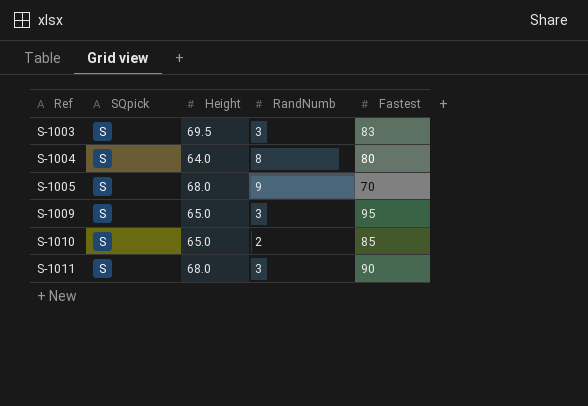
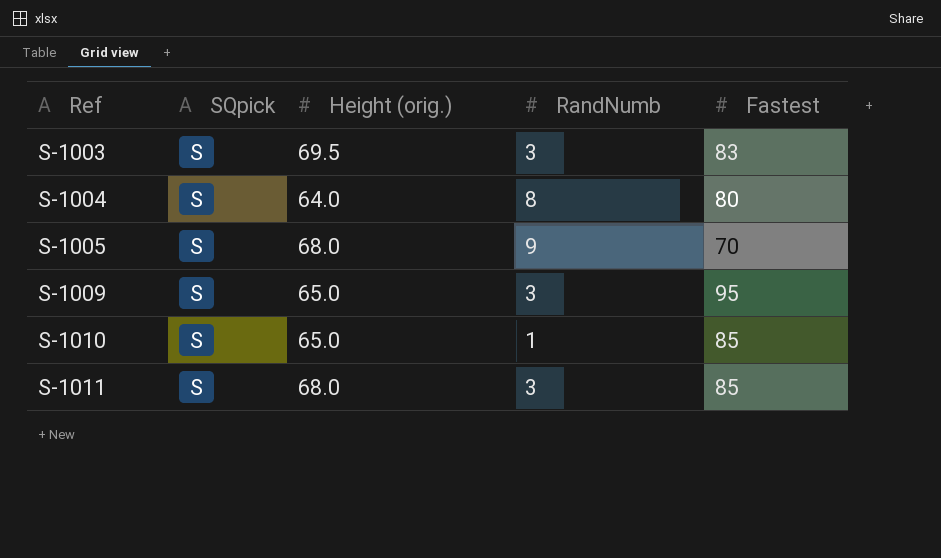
column name: Height -> Height (orig.)
S-1010 | RandNumb: 2 -> 1
S-1011 | Fastest: 90 -> 85

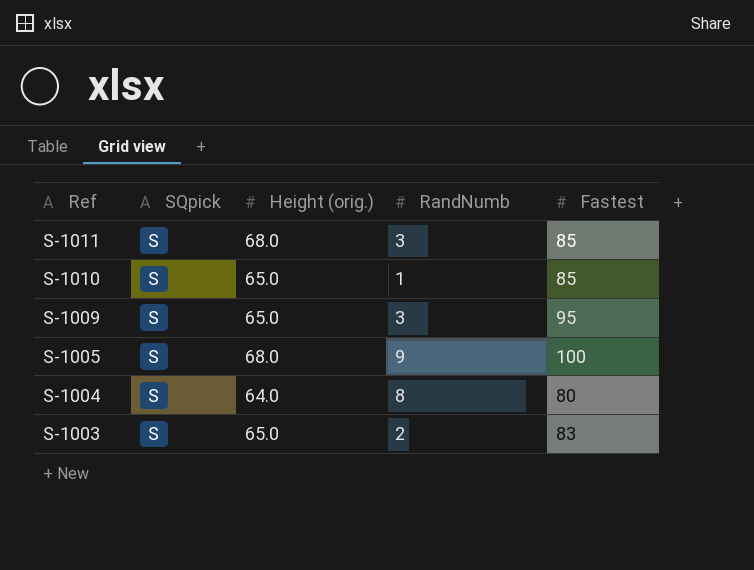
row order: Ref ascending -> Ref descending
S-1005 | Fastest: 70 -> 100
S-1003 | Height (orig.): 69.5 -> 65.0
S-1003 | RandNumb: 3 -> 2

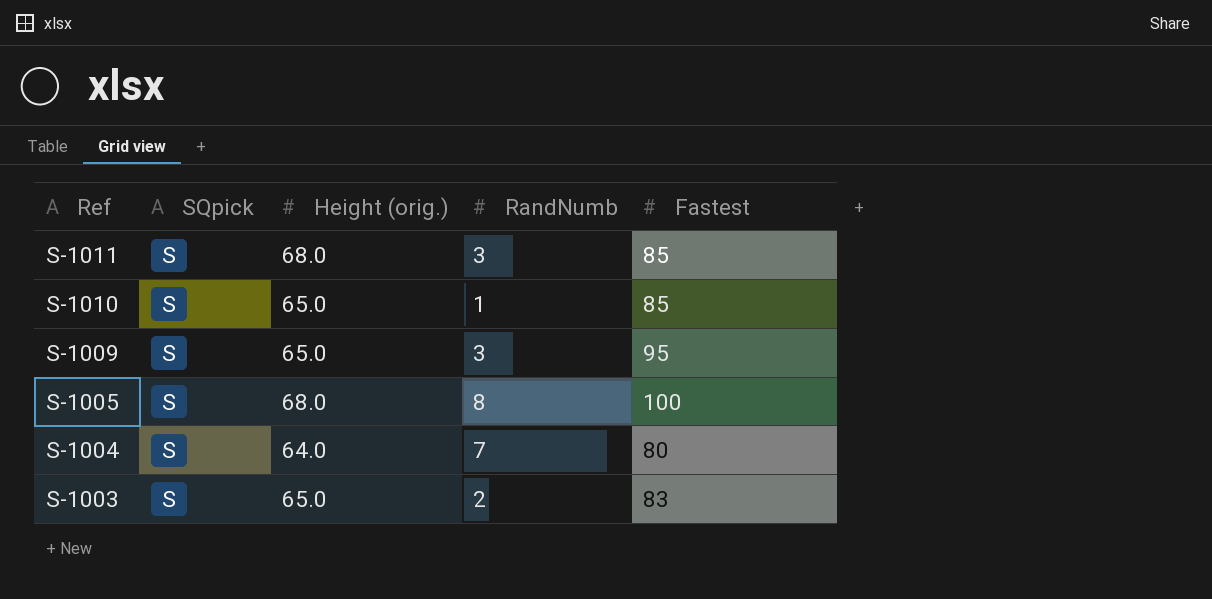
S-1005 | RandNumb: 9 -> 8
S-1004 | RandNumb: 8 -> 7

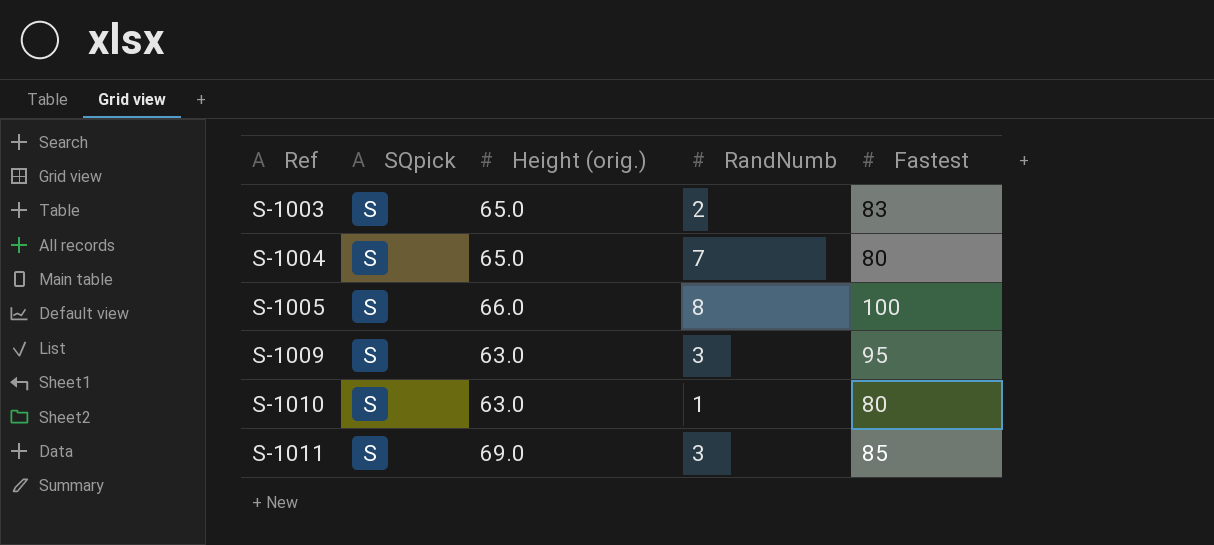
row order: Ref descending -> Ref ascending
S-1004 | Height (orig.): 64.0 -> 65.0
S-1005 | Height (orig.): 68.0 -> 66.0
S-1009 | Height (orig.): 65.0 -> 63.0
S-1010 | Height (orig.): 65.0 -> 63.0
S-1010 | Fastest: 85 -> 80
S-1011 | Height (orig.): 68.0 -> 69.0

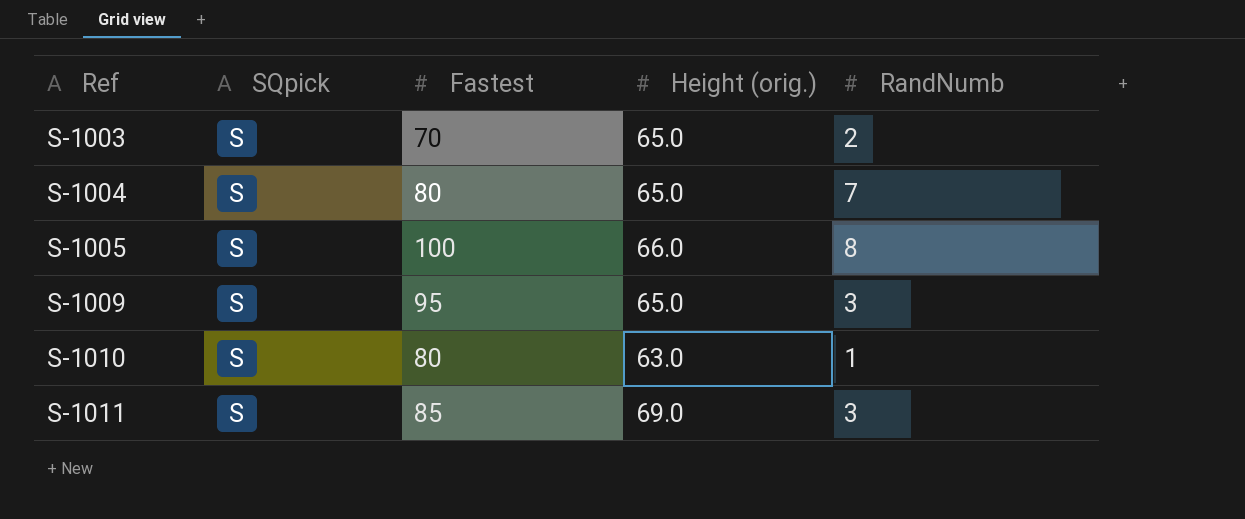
column Fastest | position: 5 -> 3
S-1003 | Fastest: 83 -> 70
S-1009 | Height (orig.): 63.0 -> 65.0

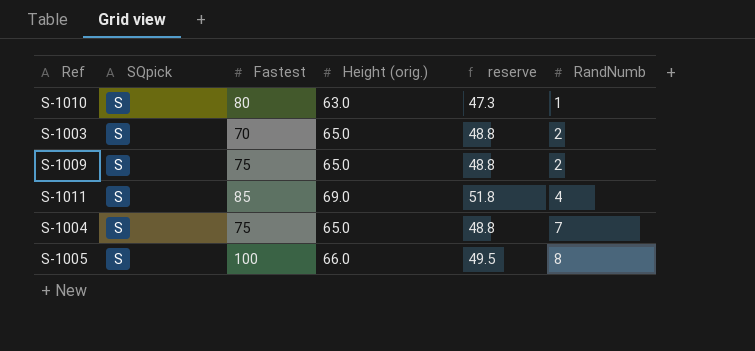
row order: Ref ascending -> RandNumb ascending
column reserve | formula: none -> [Height (orig.)] * 0.75
S-1009 | Fastest: 95 -> 75
S-1009 | RandNumb: 3 -> 2
S-1011 | RandNumb: 3 -> 4
S-1004 | Fastest: 80 -> 75

